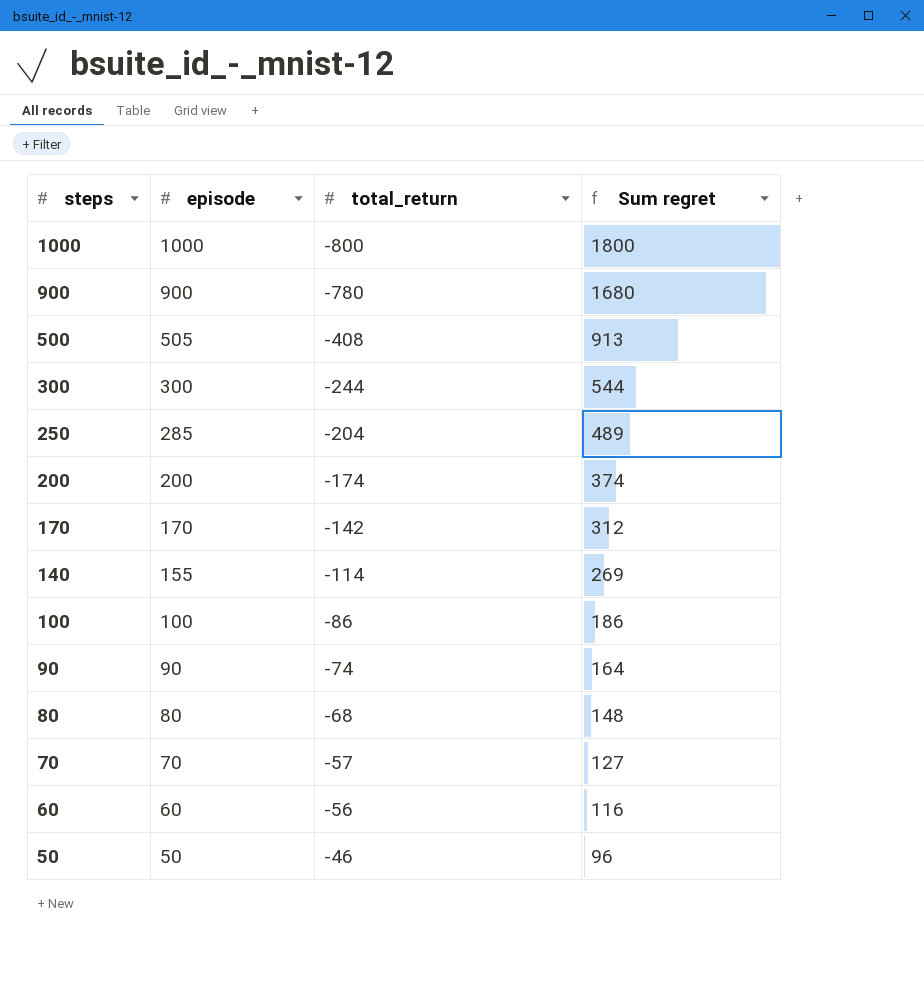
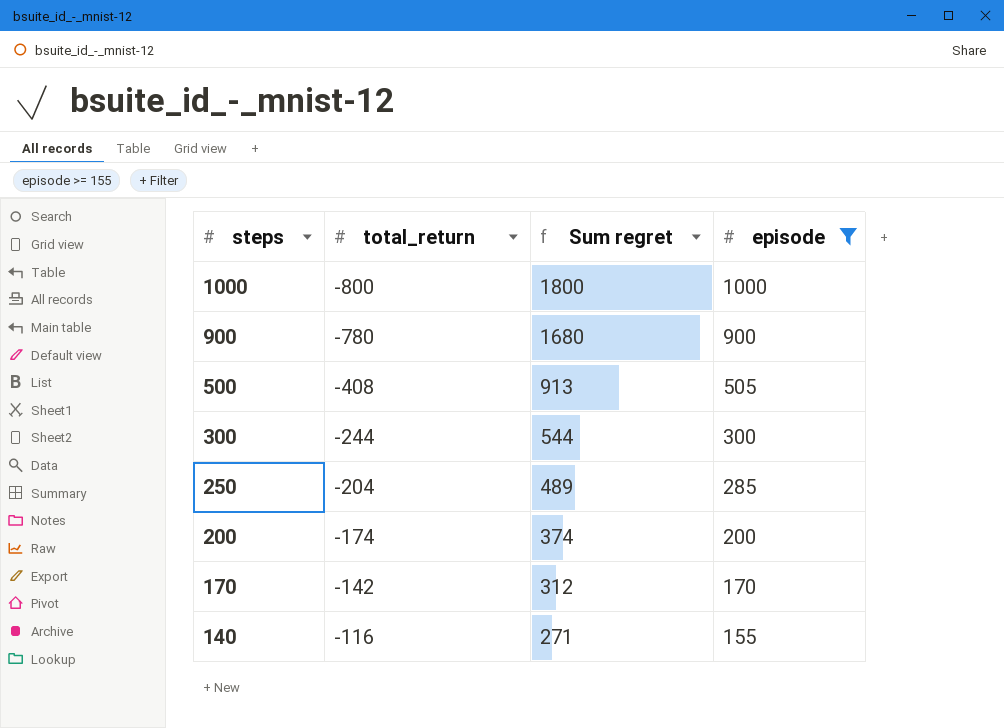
filter: none -> episode >= 155
column episode | position: 2 -> 4
140 | total_return: -114 -> -116
140 | Sum regret: 269 -> 271

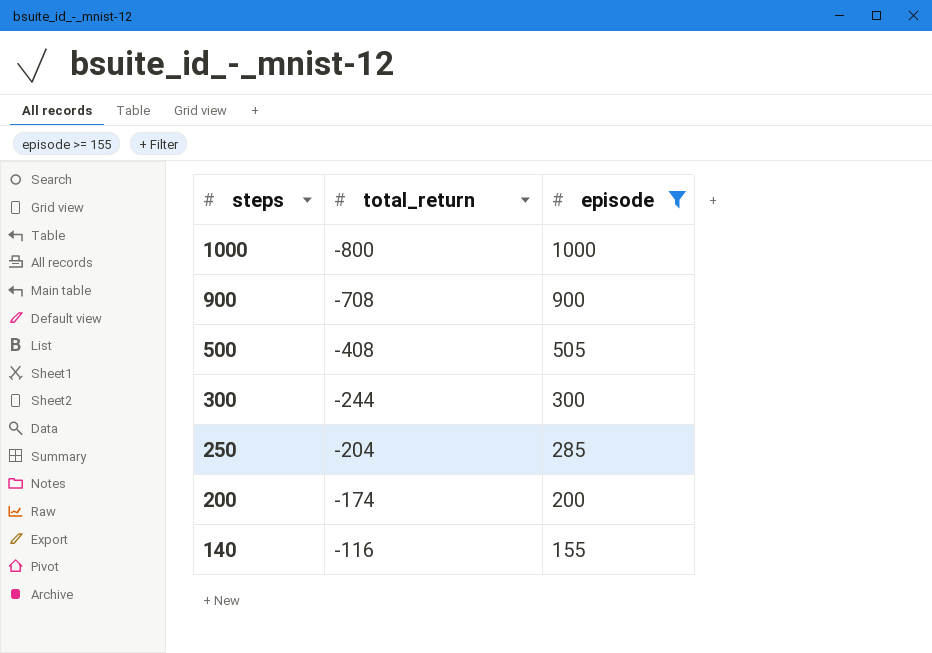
column Sum regret | formula: [episode] - [total_return] -> none
row 170: -142 | 312 | 170 -> none
900 | total_return: -780 -> -708

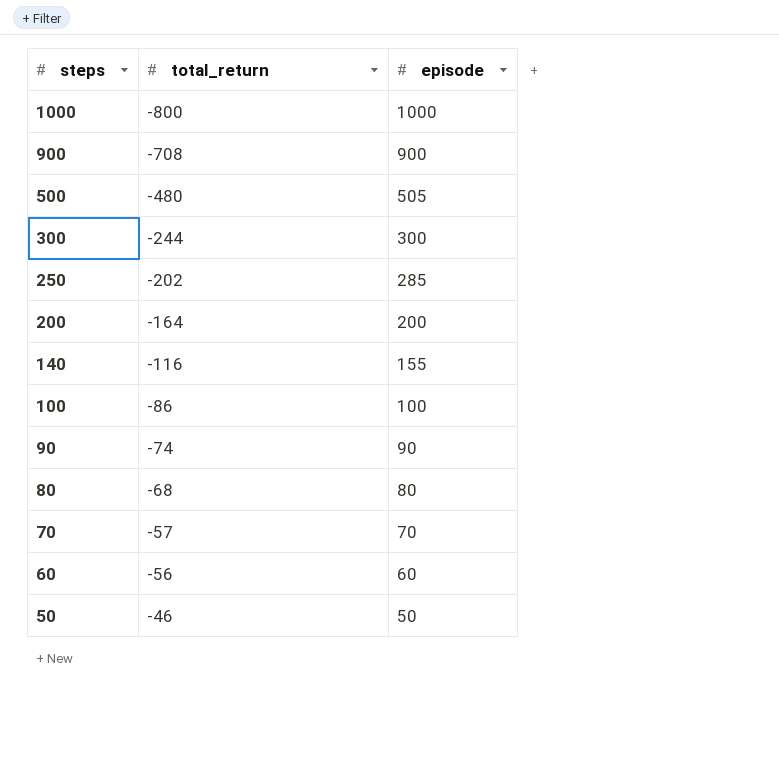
filter: episode >= 155 -> none
500 | total_return: -408 -> -480
250 | total_return: -204 -> -202
200 | total_return: -174 -> -164

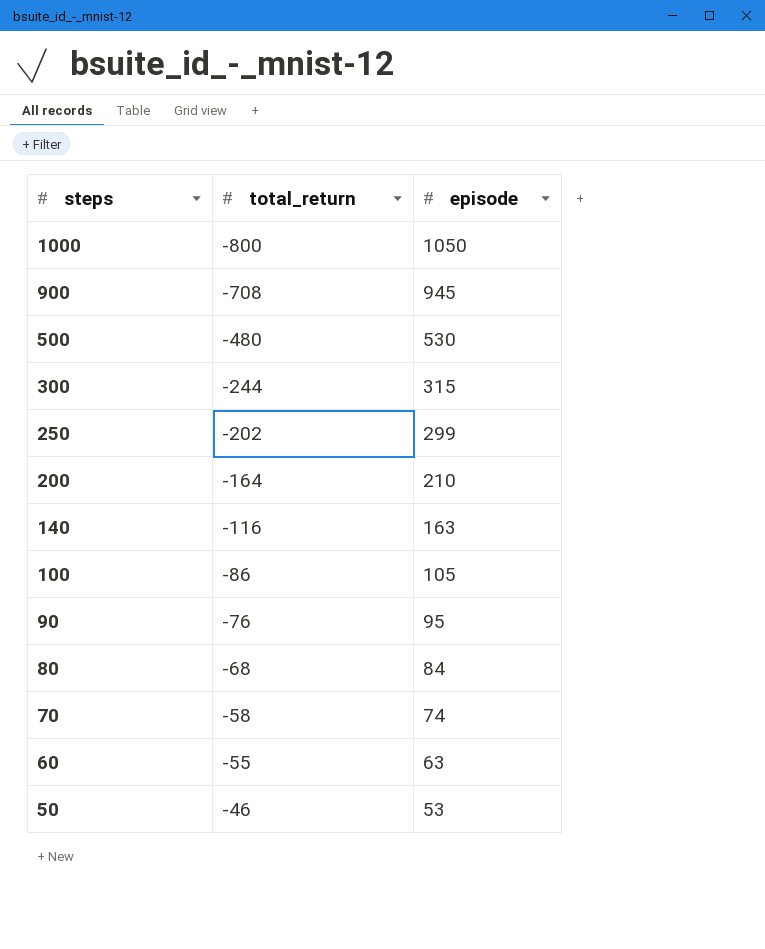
1000 | episode: 1000 -> 1050
900 | episode: 900 -> 945
500 | episode: 505 -> 530
300 | episode: 300 -> 315
250 | episode: 285 -> 299
200 | episode: 200 -> 210
140 | episode: 155 -> 163
100 | episode: 100 -> 105
90 | total_return: -74 -> -76
90 | episode: 90 -> 95
80 | episode: 80 -> 84
70 | total_return: -57 -> -58
70 | episode: 70 -> 74
60 | total_return: -56 -> -55
60 | episode: 60 -> 63
50 | episode: 50 -> 53

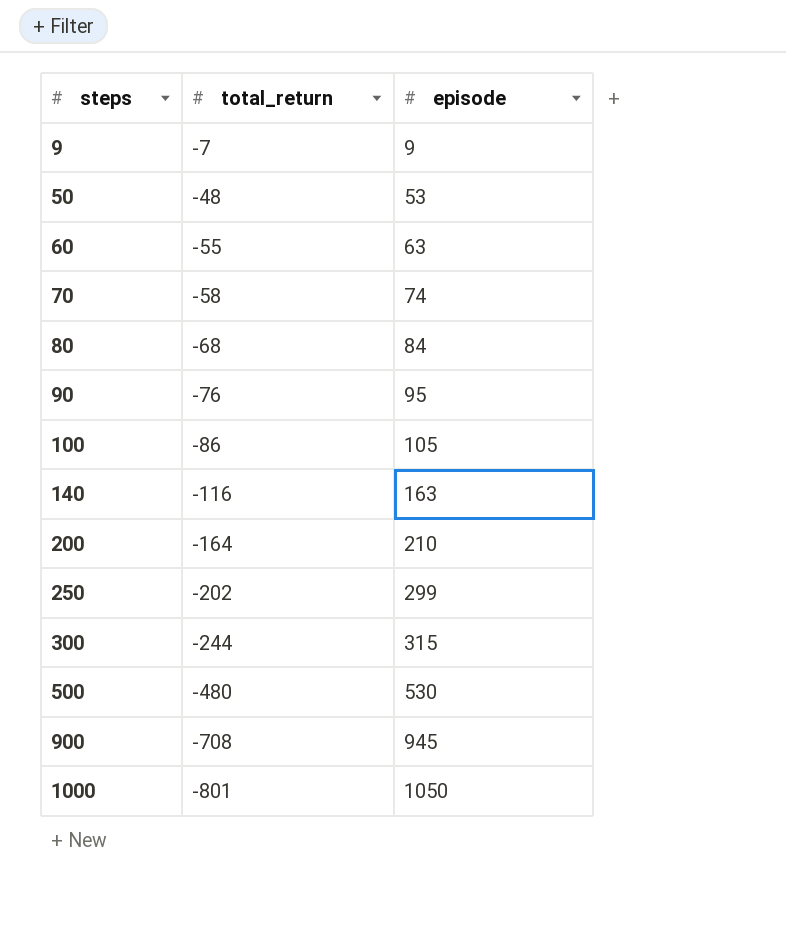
row order: steps descending -> steps ascending
row 9: none -> -7 | 9
50 | total_return: -46 -> -48
1000 | total_return: -800 -> -801

